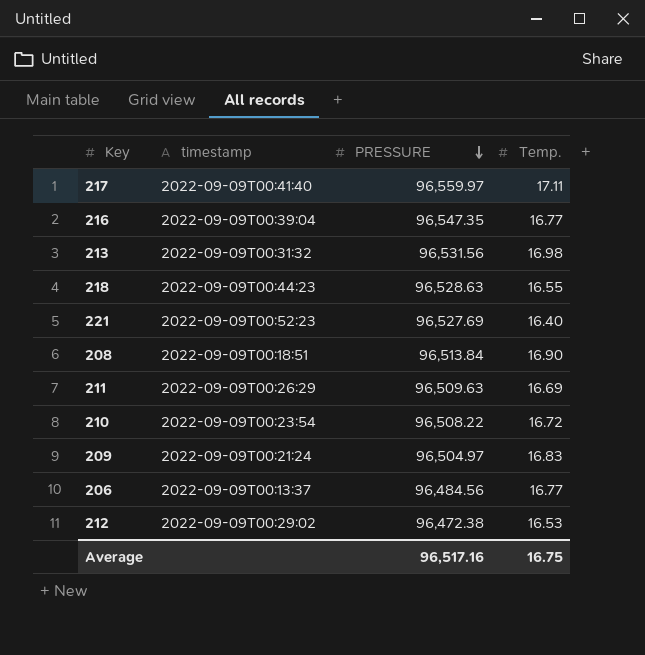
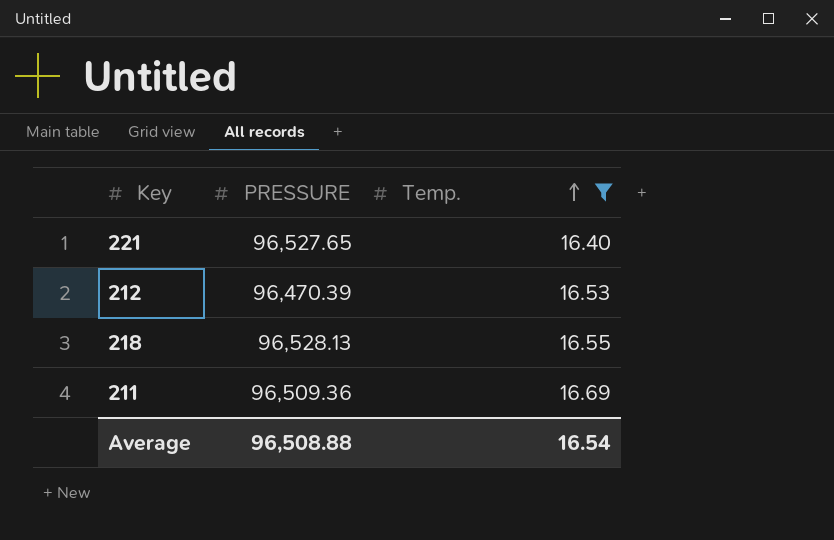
filter: none -> Temp. <= 16.69
row order: PRESSURE descending -> Temp. ascending
column timestamp | position: 2 -> none
221 | PRESSURE: 96,527.69 -> 96,527.65
212 | PRESSURE: 96,472.38 -> 96,470.39
218 | PRESSURE: 96,528.63 -> 96,528.13
211 | PRESSURE: 96,509.63 -> 96,509.36
Average | PRESSURE: 96,517.16 -> 96,508.88
Average | Temp.: 16.75 -> 16.54

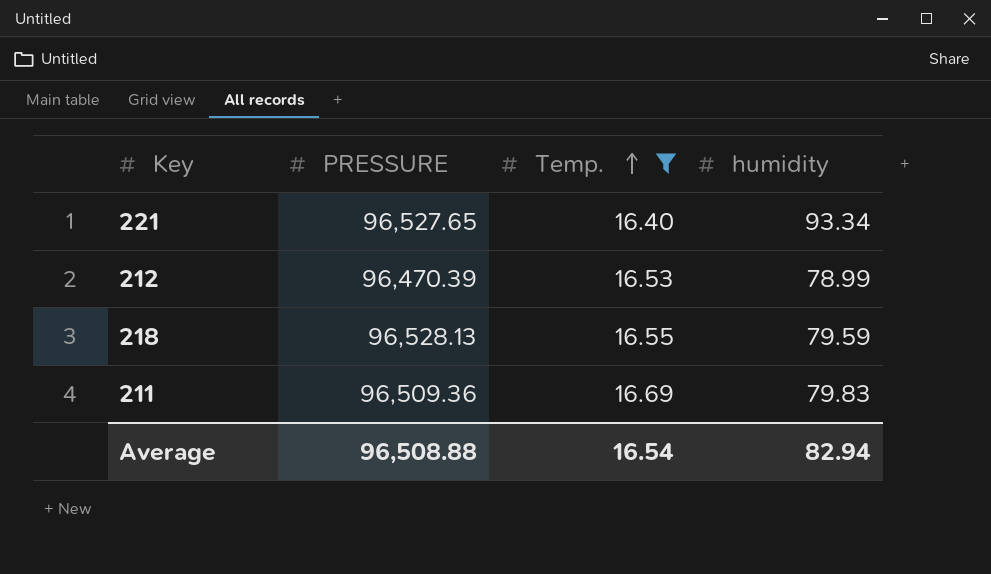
column humidity | position: none -> 4

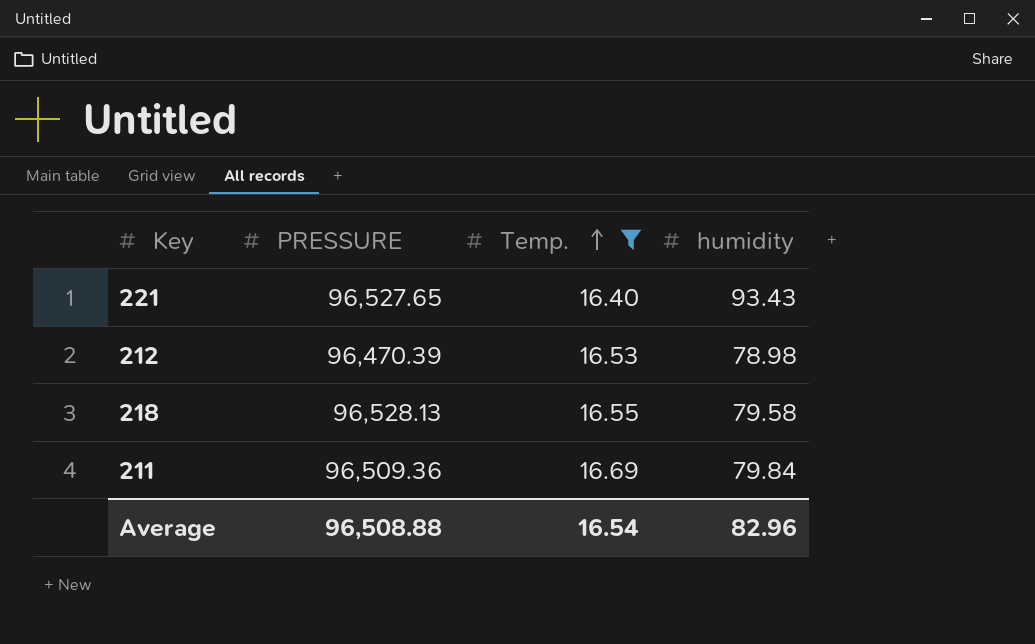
221 | humidity: 93.34 -> 93.43
212 | humidity: 78.99 -> 78.98
218 | humidity: 79.59 -> 79.58
211 | humidity: 79.83 -> 79.84
Average | humidity: 82.94 -> 82.96

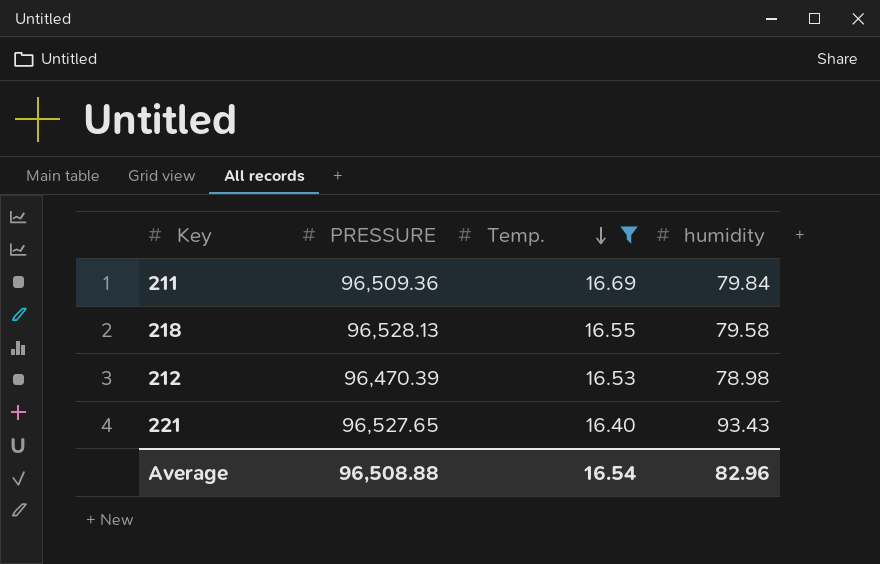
row order: Temp. ascending -> Temp. descending

